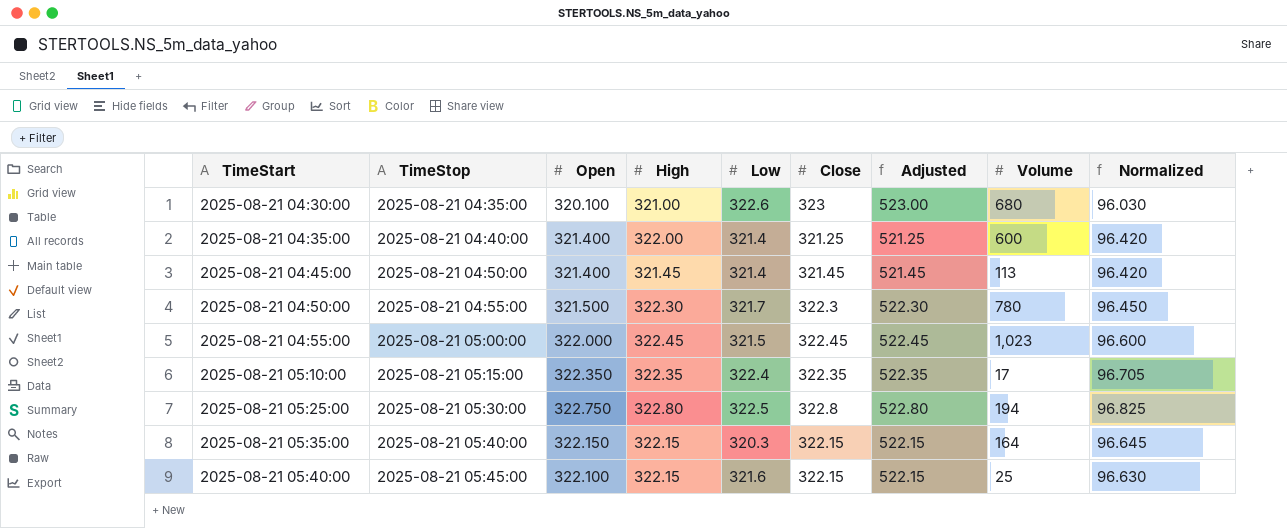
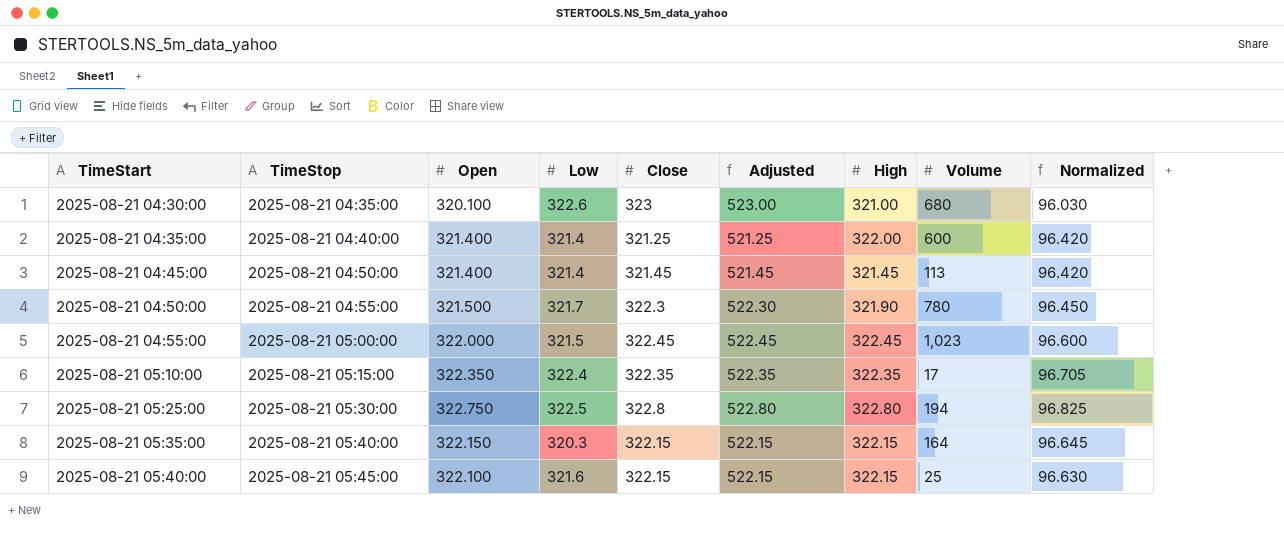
column High | position: 4 -> 7
2025-08-21 04:50:00 | High: 322.30 -> 321.90

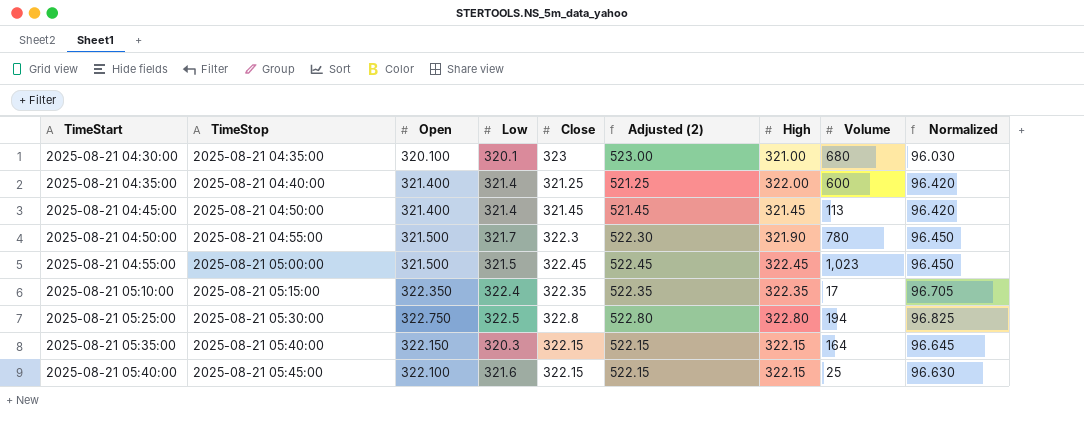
column name: Adjusted -> Adjusted (2)
2025-08-21 04:30:00 | Low: 322.6 -> 320.1
2025-08-21 04:55:00 | Open: 322.000 -> 321.500
2025-08-21 04:55:00 | Normalized: 96.600 -> 96.450

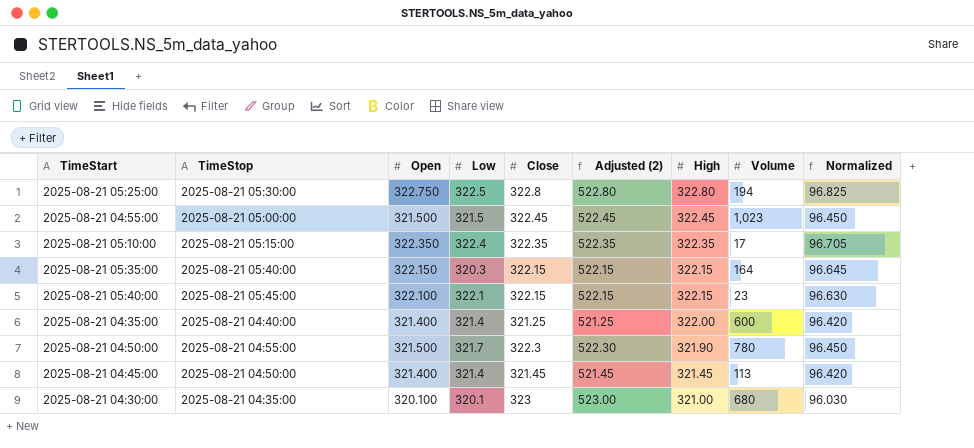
row order: TimeStart ascending -> High descending
2025-08-21 05:40:00 | Low: 321.6 -> 322.1
2025-08-21 05:40:00 | Volume: 25 -> 23

